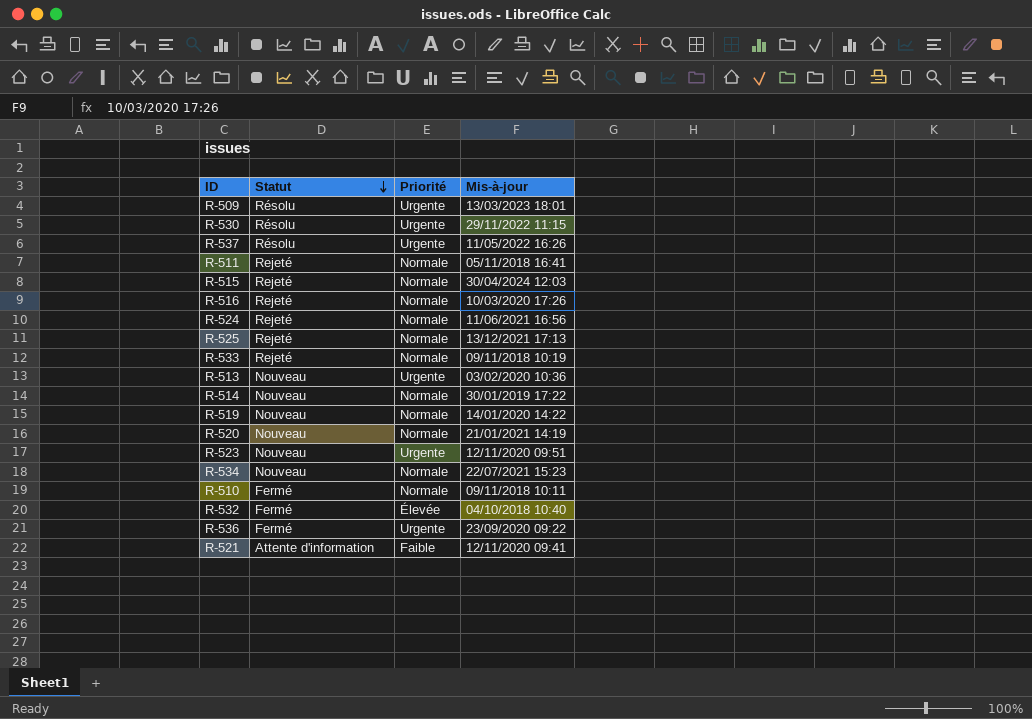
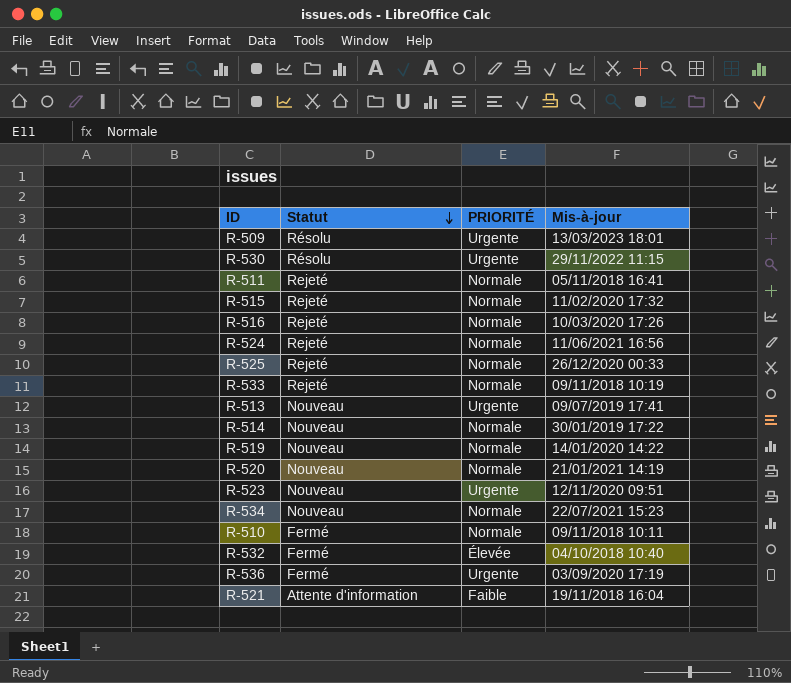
column name: Priorité -> PRIORITÉ
row R-537: Résolu | Urgente | 11/05/2022 16:26 -> none
R-515 | Mis-à-jour: 30/04/2024 12:03 -> 11/02/2020 17:32
R-525 | Mis-à-jour: 13/12/2021 17:13 -> 26/12/2020 00:33
R-513 | Mis-à-jour: 03/02/2020 10:36 -> 09/07/2019 17:41
R-536 | Mis-à-jour: 23/09/2020 09:22 -> 03/09/2020 17:19
R-521 | Mis-à-jour: 12/11/2020 09:41 -> 19/11/2018 16:04

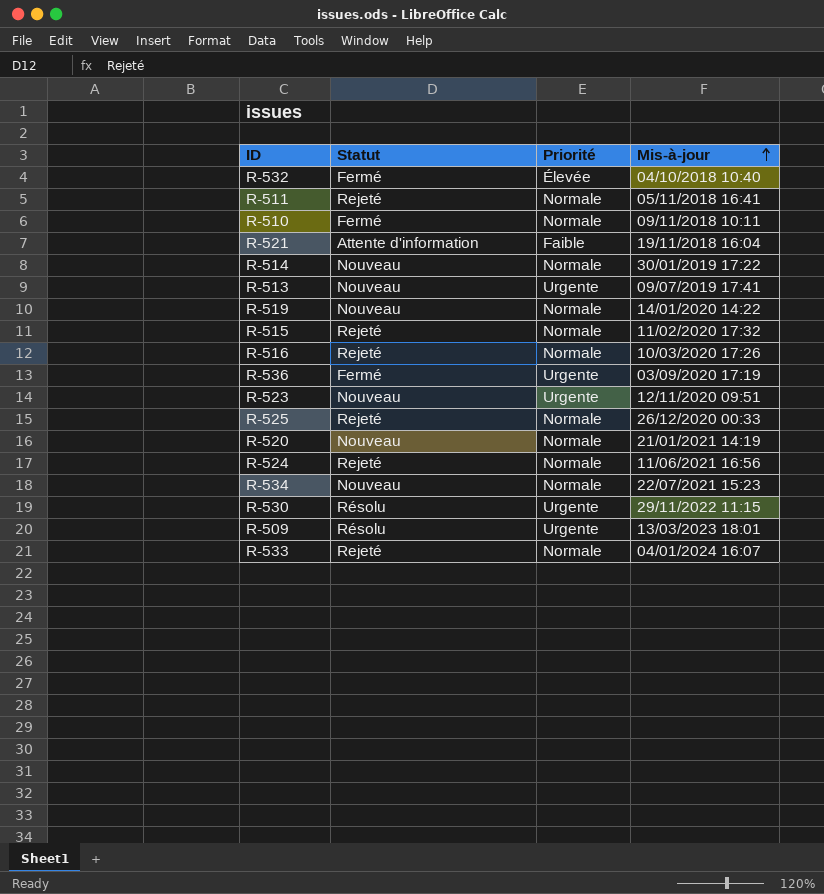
row order: Statut descending -> Mis-à-jour ascending
column name: PRIORITÉ -> Priorité
R-533 | Mis-à-jour: 09/11/2018 10:19 -> 04/01/2024 16:07

